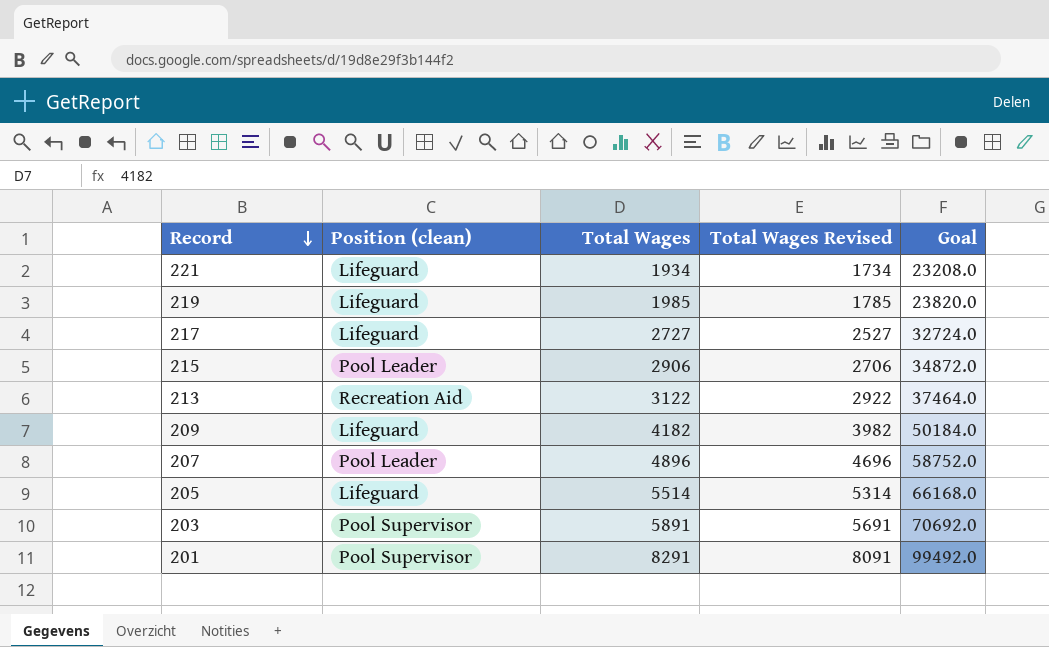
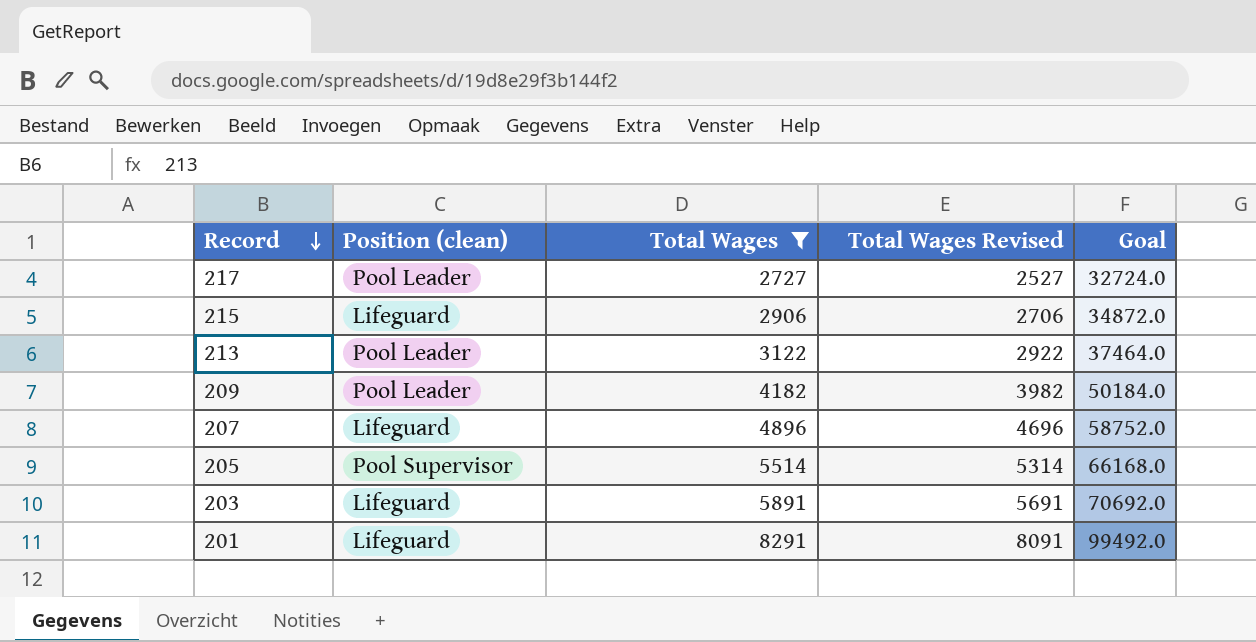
filter: none -> Total Wages >= 2727
217 | Position (clean): Lifeguard -> Pool Leader
215 | Position (clean): Pool Leader -> Lifeguard
213 | Position (clean): Recreation Aid -> Pool Leader
209 | Position (clean): Lifeguard -> Pool Leader
207 | Position (clean): Pool Leader -> Lifeguard
205 | Position (clean): Lifeguard -> Pool Supervisor
203 | Position (clean): Pool Supervisor -> Lifeguard
201 | Position (clean): Pool Supervisor -> Lifeguard

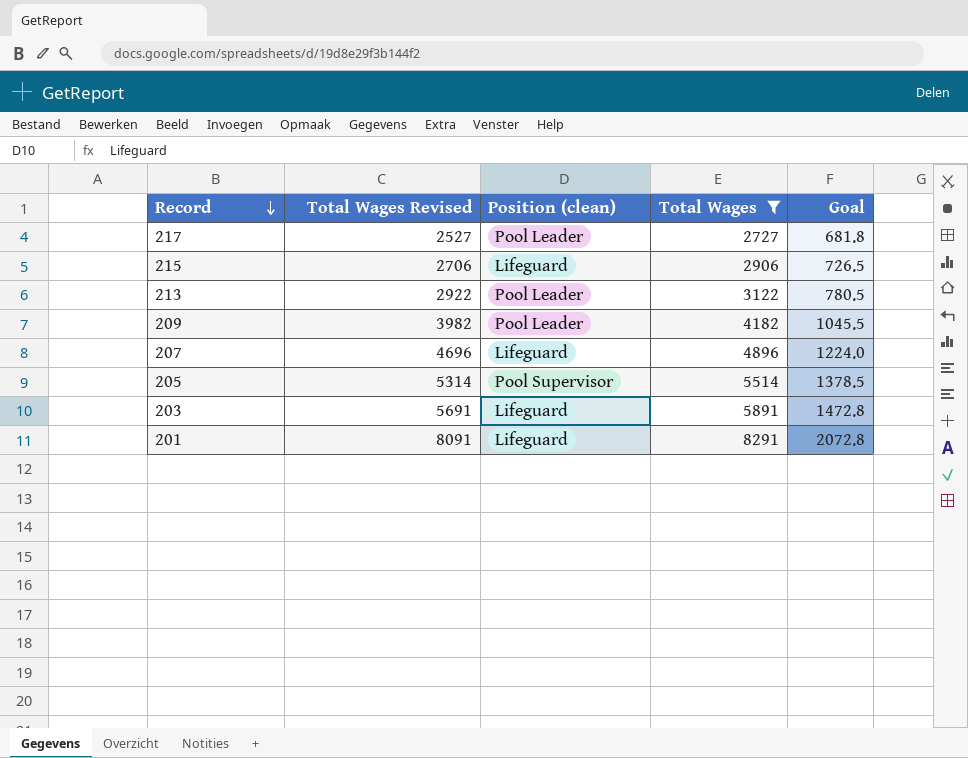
column Total Wages Revised | position: 4 -> 2
column Goal | formula: [Total Wages] * 12 -> [Total Wages] * 0.25

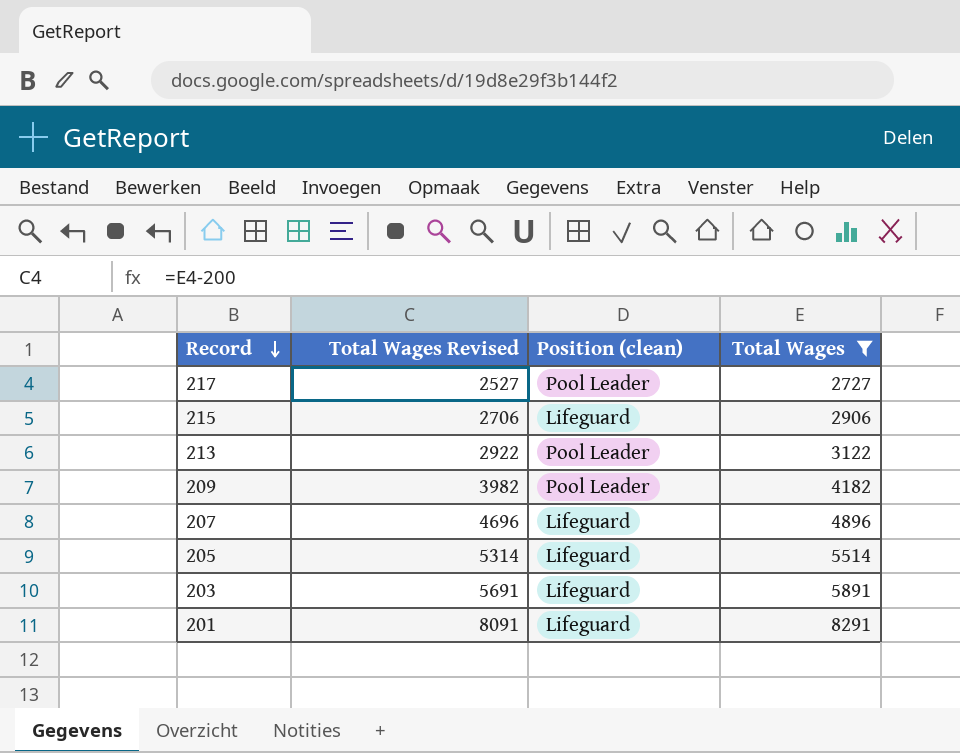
column Goal | formula: [Total Wages] * 0.25 -> none
205 | Position (clean): Pool Supervisor -> Lifeguard

